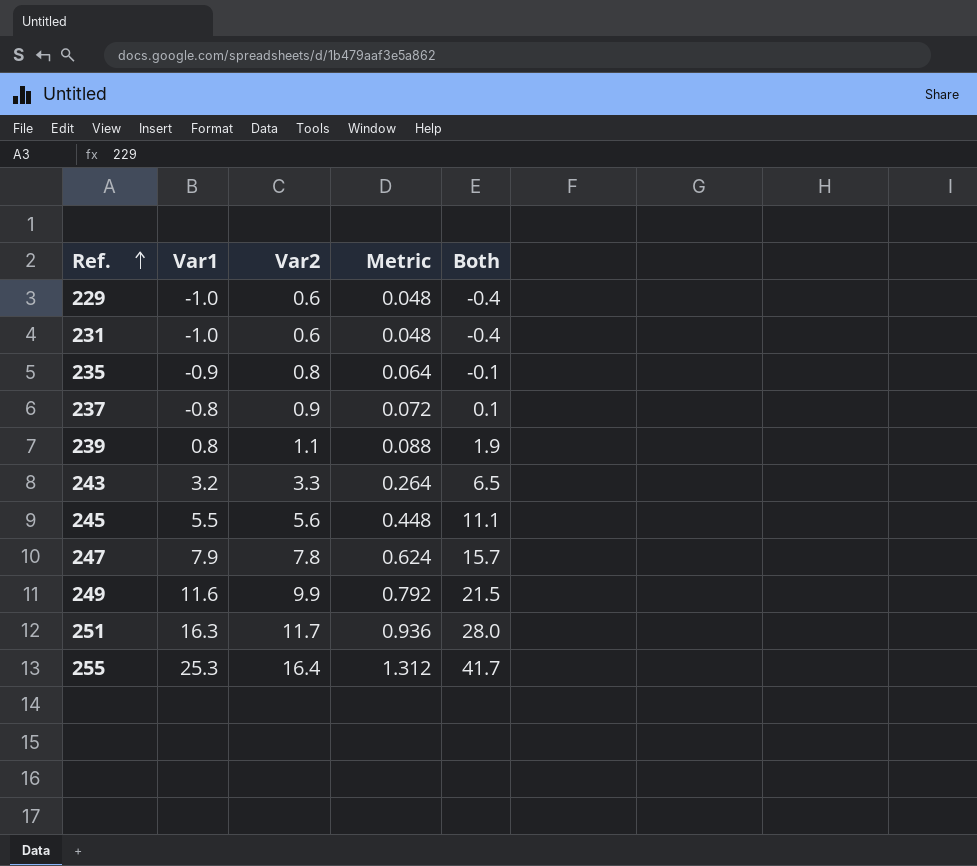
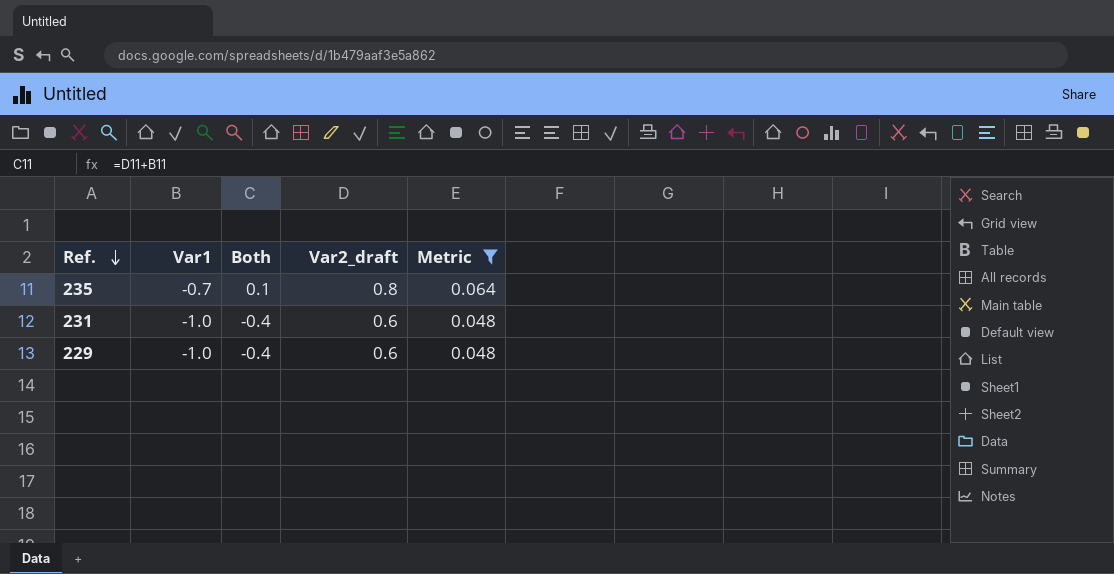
filter: none -> Metric <= 0.064
row order: Ref. ascending -> Ref. descending
column Both | position: 5 -> 3
column name: Var2 -> Var2_draft
235 | Var1: -0.9 -> -0.7
235 | Both: -0.1 -> 0.1

